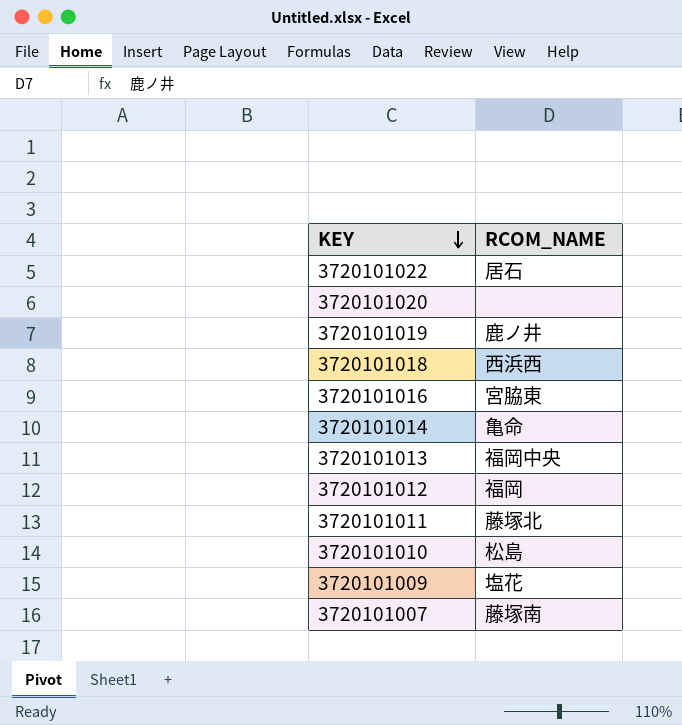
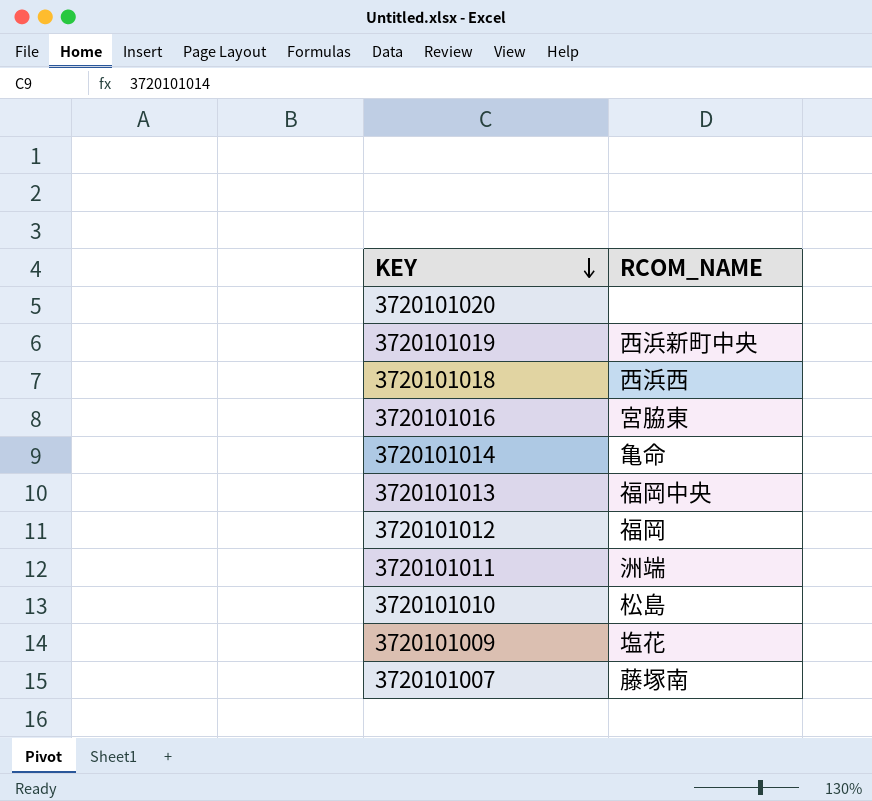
row 3720101022: 居石 -> none
3720101019 | RCOM_NAME: 鹿ノ井 -> 西浜新町中央
3720101011 | RCOM_NAME: 藤塚北 -> 洲端

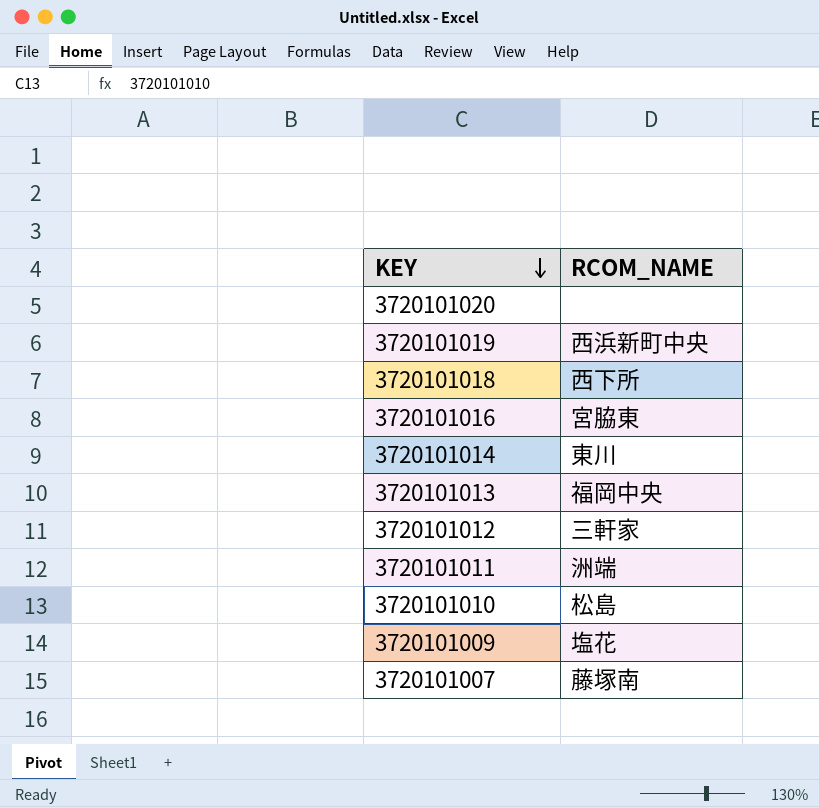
3720101018 | RCOM_NAME: 西浜西 -> 西下所
3720101014 | RCOM_NAME: 亀命 -> 東川
3720101012 | RCOM_NAME: 福岡 -> 三軒家

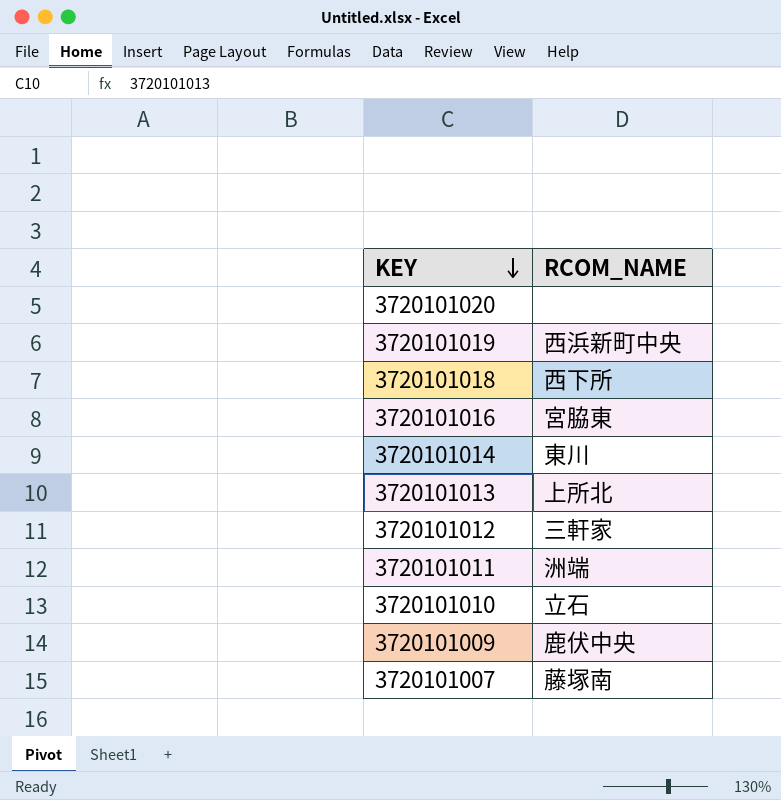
3720101013 | RCOM_NAME: 福岡中央 -> 上所北
3720101010 | RCOM_NAME: 松島 -> 立石
3720101009 | RCOM_NAME: 塩花 -> 鹿伏中央

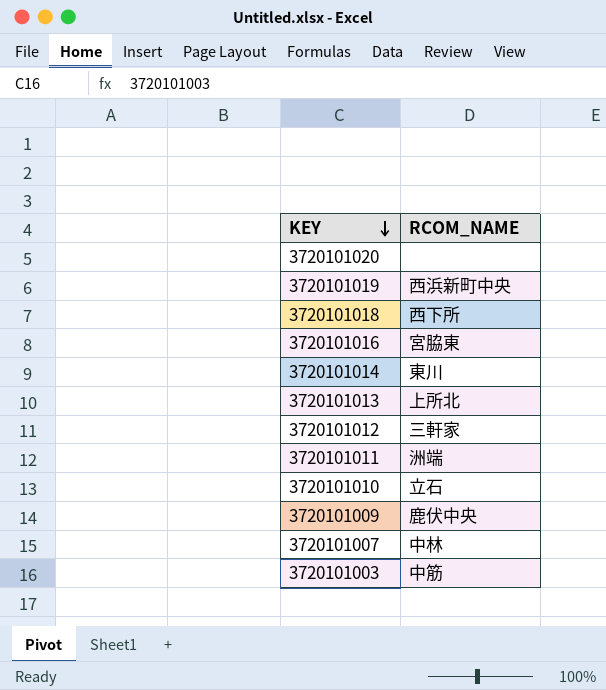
3720101007 | RCOM_NAME: 藤塚南 -> 中林
row 3720101003: none -> 中筋

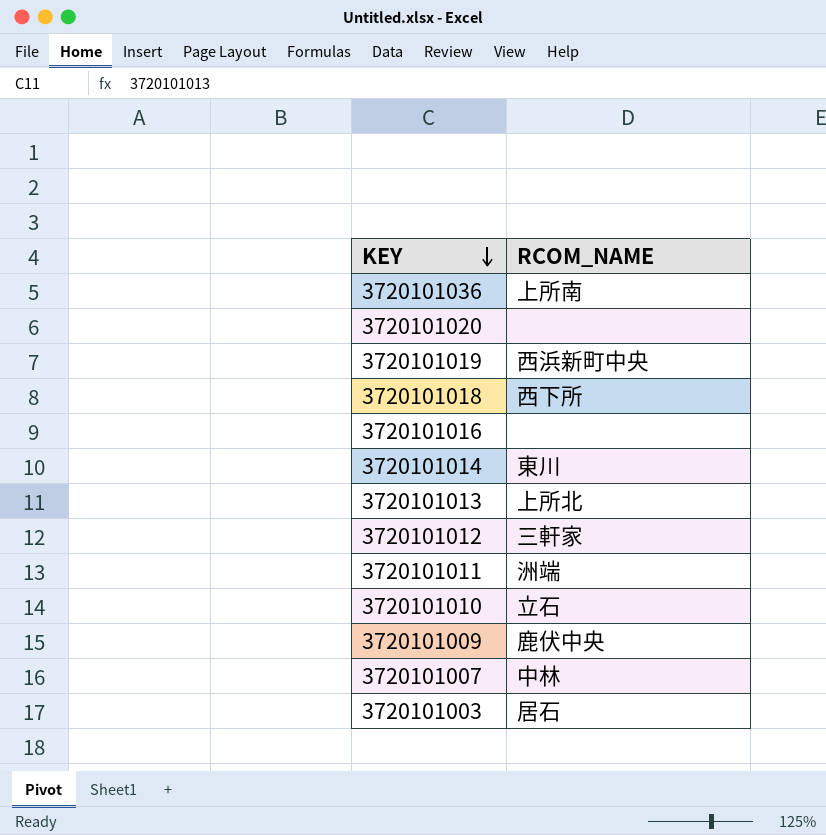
row 3720101036: none -> 上所南
3720101016 | RCOM_NAME: 宮脇東 -> none
3720101003 | RCOM_NAME: 中筋 -> 居石

